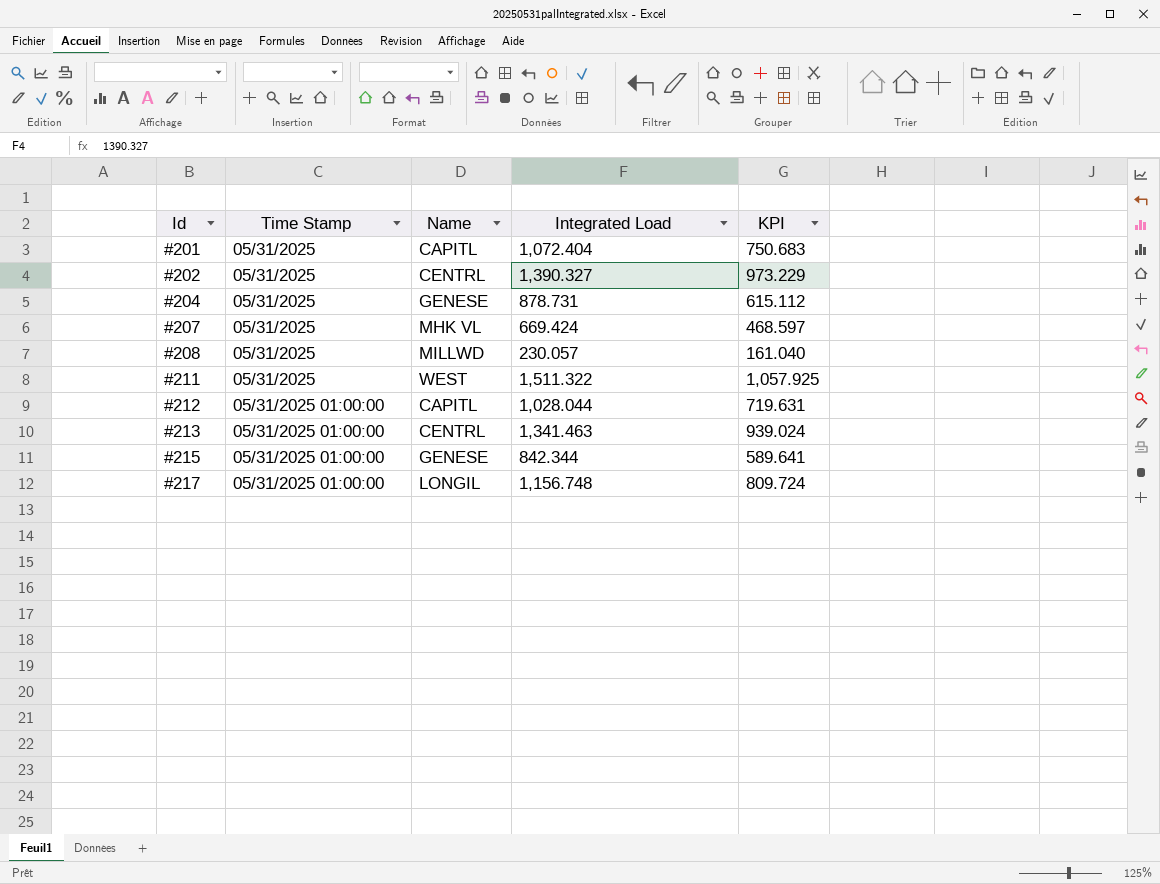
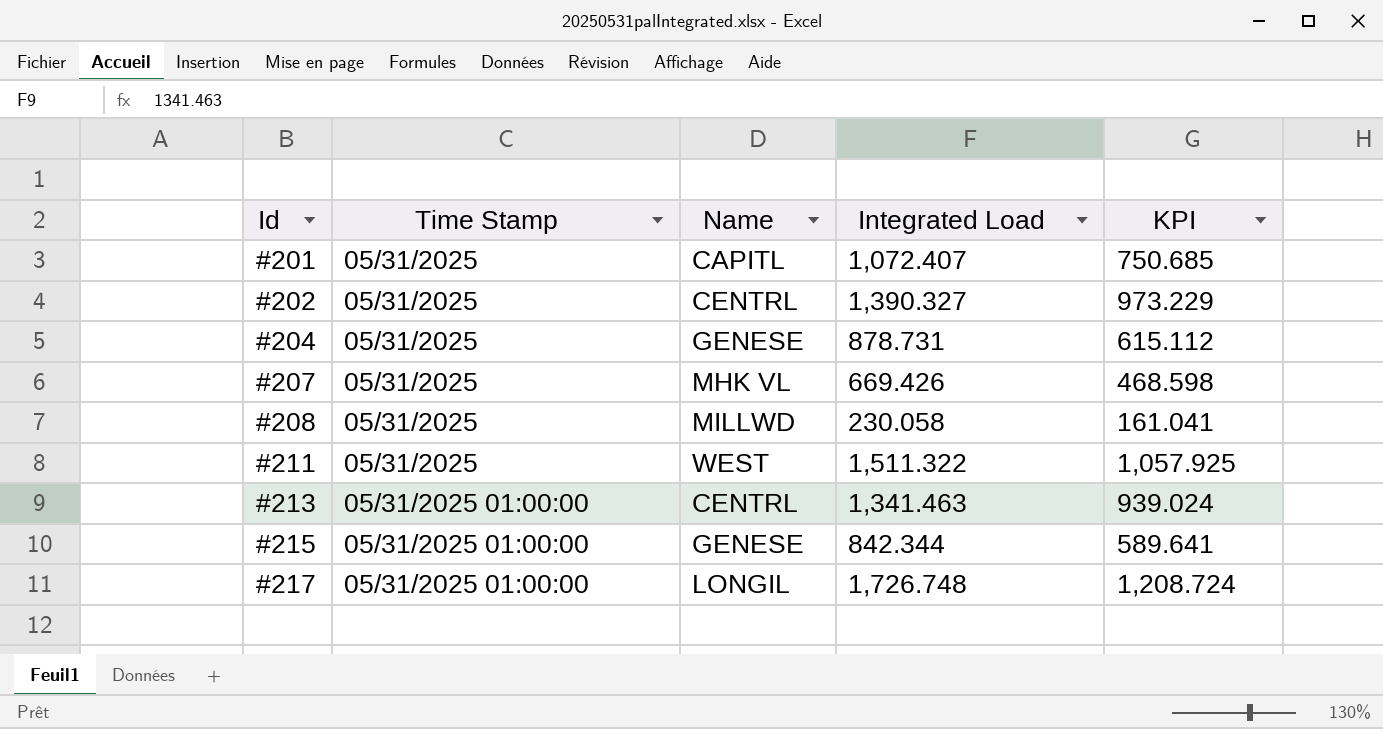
row #212: 05/31/2025 01:00:00 | CAPITL | 1,028.044 | 719.631 -> none
#201 | Integrated Load: 1,072.404 -> 1,072.407
#201 | KPI: 750.683 -> 750.685
#207 | Integrated Load: 669.424 -> 669.426
#207 | KPI: 468.597 -> 468.598
#208 | Integrated Load: 230.057 -> 230.058
#208 | KPI: 161.040 -> 161.041
#217 | Integrated Load: 1,156.748 -> 1,726.748
#217 | KPI: 809.724 -> 1,208.724

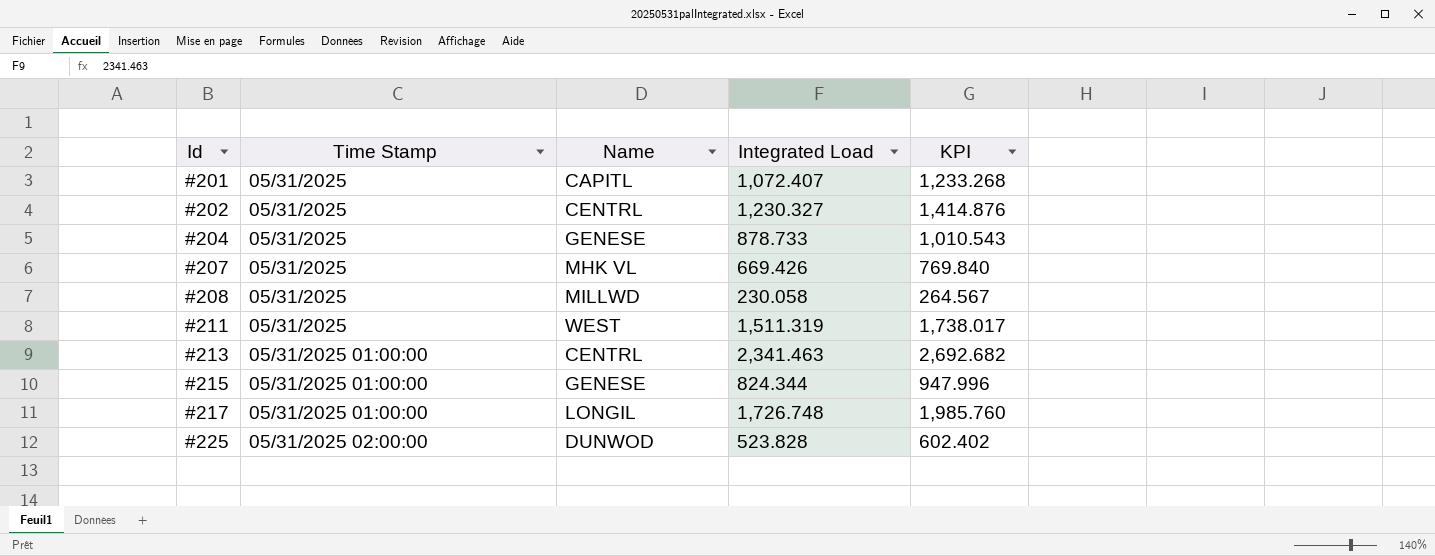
column KPI | formula: [Integrated Load] * 0.7 -> [Integrated Load] * 1.15
#202 | Integrated Load: 1,390.327 -> 1,230.327
#204 | Integrated Load: 878.731 -> 878.733
#211 | Integrated Load: 1,511.322 -> 1,511.319
#213 | Integrated Load: 1,341.463 -> 2,341.463
#215 | Integrated Load: 842.344 -> 824.344
row #225: none -> 05/31/2025 02:00:00 | DUNWOD | 523.828 | 602.402

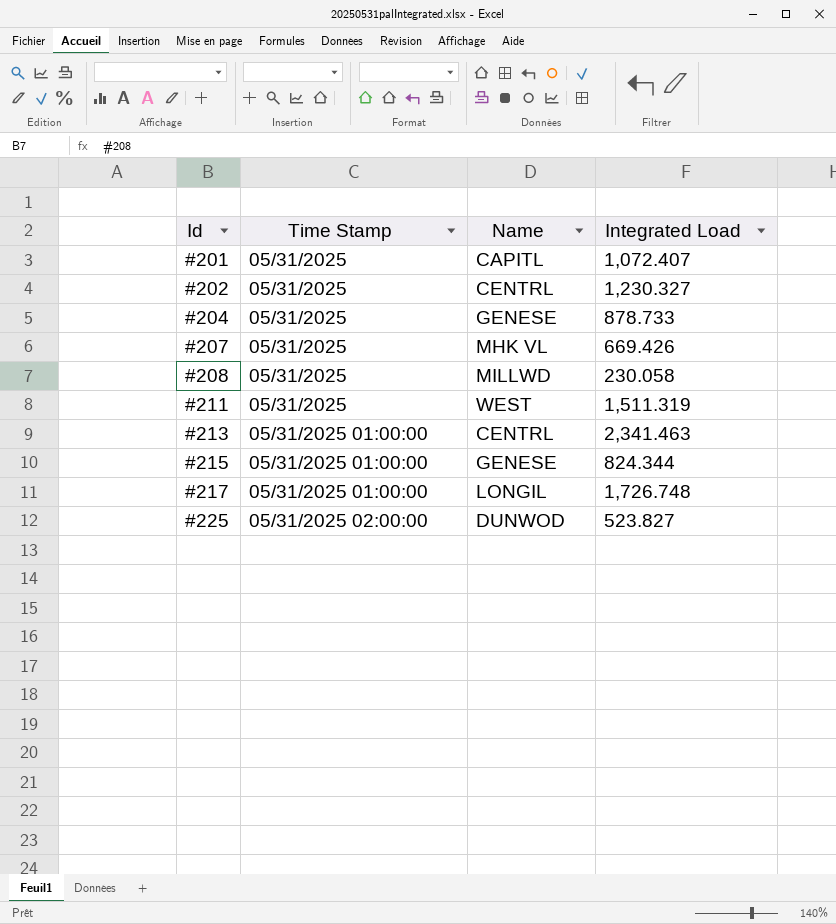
column KPI | formula: [Integrated Load] * 1.15 -> none
#225 | Integrated Load: 523.828 -> 523.827

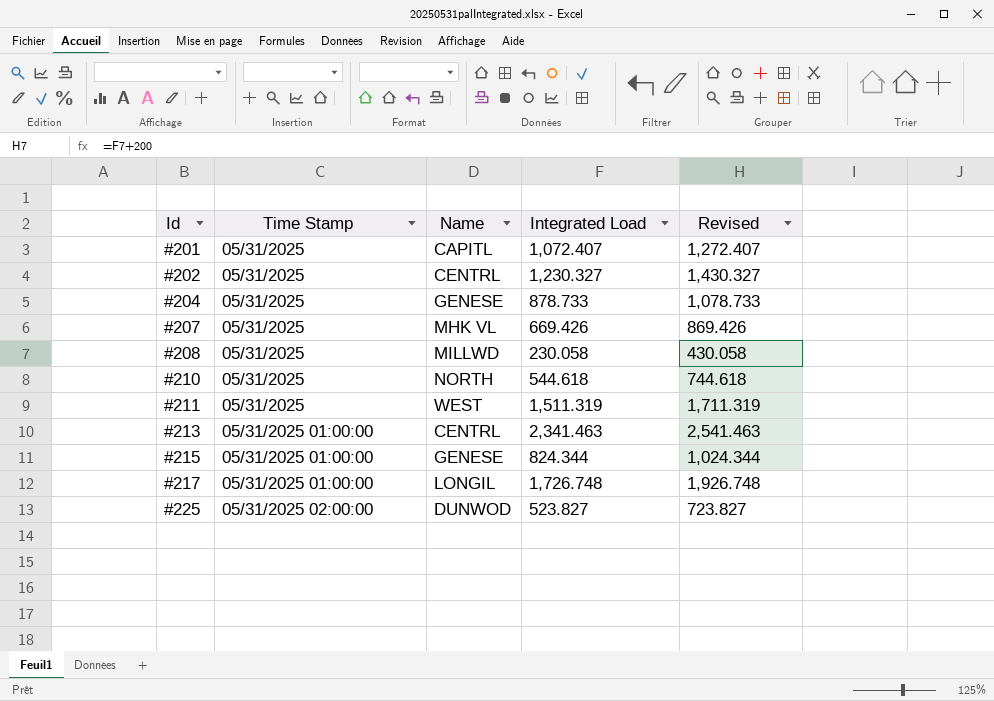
column Revised | formula: none -> [Integrated Load] + 200
row #210: none -> 05/31/2025 | NORTH | 544.618 | 744.618

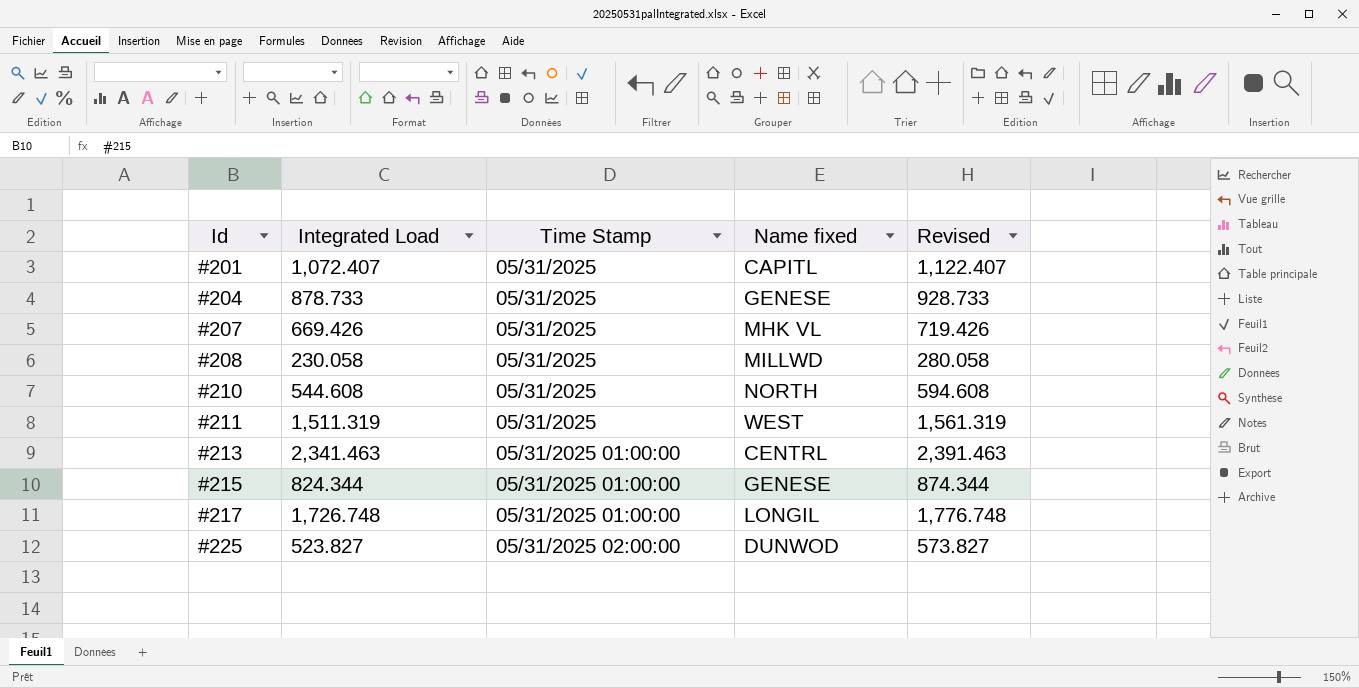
column Integrated Load | position: 4 -> 2
column name: Name -> Name fixed
column Revised | formula: [Integrated Load] + 200 -> [Integrated Load] + 50
row #202: 05/31/2025 | CENTRL | 1,230.327 | 1,430.327 -> none
#210 | Integrated Load: 544.618 -> 544.608

